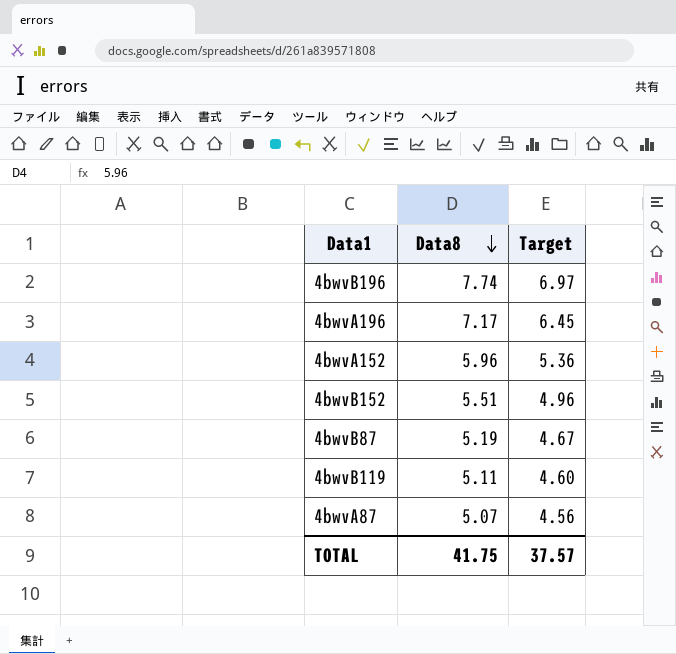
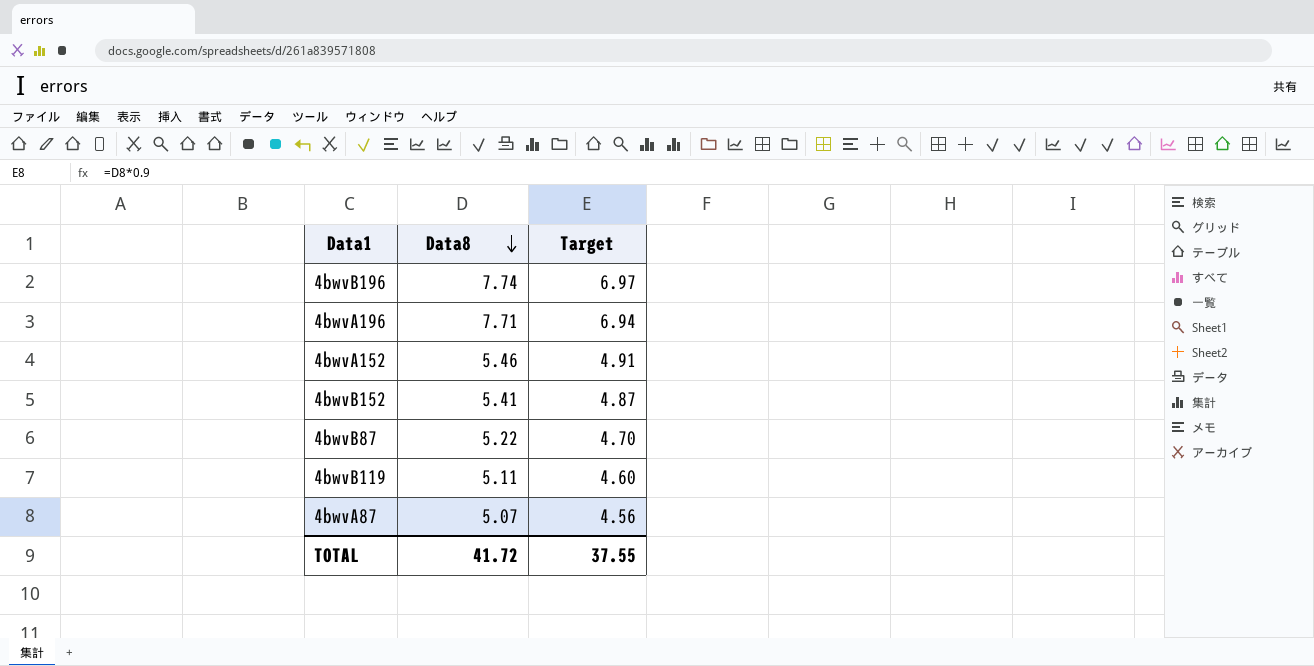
4bwvA196 | Data8: 7.17 -> 7.71
4bwvA196 | Target: 6.45 -> 6.94
4bwvA152 | Data8: 5.96 -> 5.46
4bwvA152 | Target: 5.36 -> 4.91
4bwvB152 | Data8: 5.51 -> 5.41
4bwvB152 | Target: 4.96 -> 4.87
4bwvB87 | Data8: 5.19 -> 5.22
4bwvB87 | Target: 4.67 -> 4.70
TOTAL | Data8: 41.75 -> 41.72
TOTAL | Target: 37.57 -> 37.55

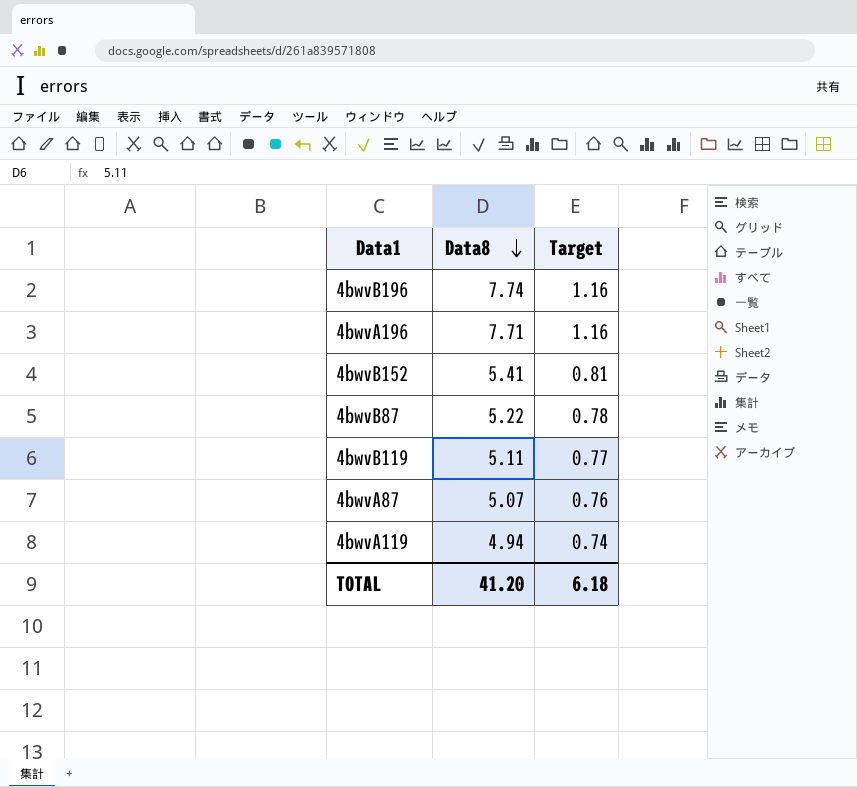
column Target | formula: [Data8] * 0.9 -> [Data8] * 0.15
row 4bwvA152: 5.46 | 4.91 -> none
row 4bwvA119: none -> 4.94 | 0.74
TOTAL | Data8: 41.72 -> 41.20
TOTAL | Target: 37.55 -> 6.18

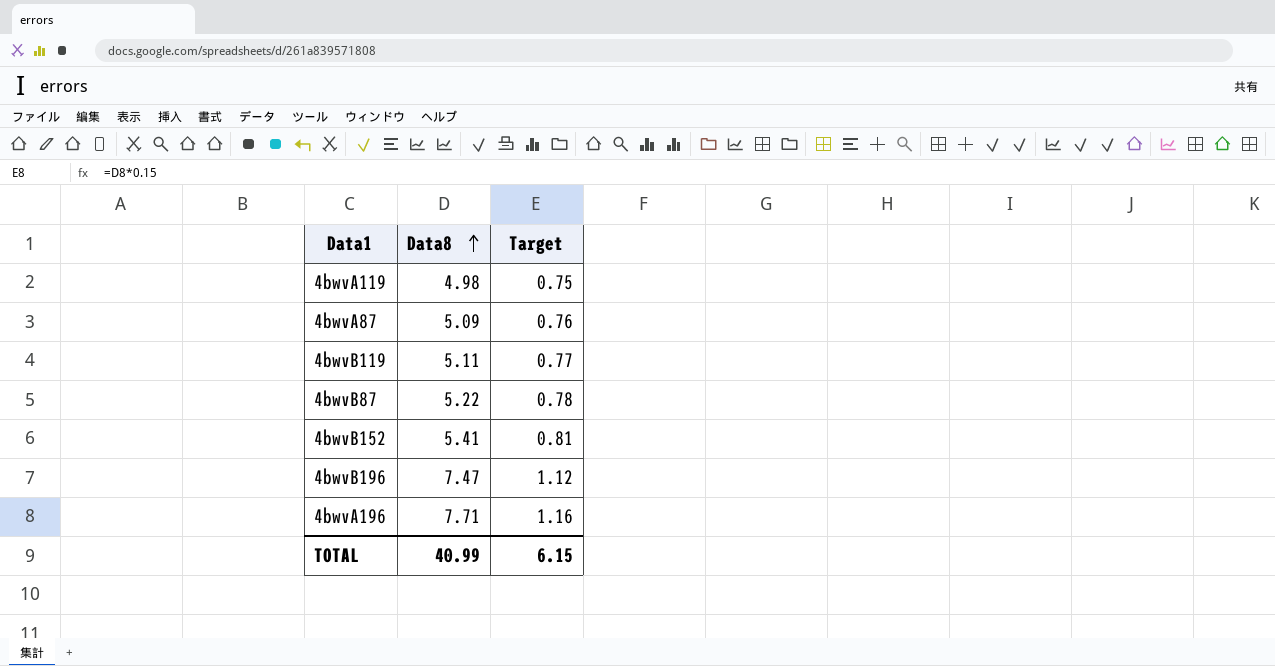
row order: Data8 descending -> Data8 ascending
4bwvA119 | Data8: 4.94 -> 4.98
4bwvA119 | Target: 0.74 -> 0.75
4bwvA87 | Data8: 5.07 -> 5.09
4bwvB196 | Data8: 7.74 -> 7.47
4bwvB196 | Target: 1.16 -> 1.12
TOTAL | Data8: 41.20 -> 40.99
TOTAL | Target: 6.18 -> 6.15

